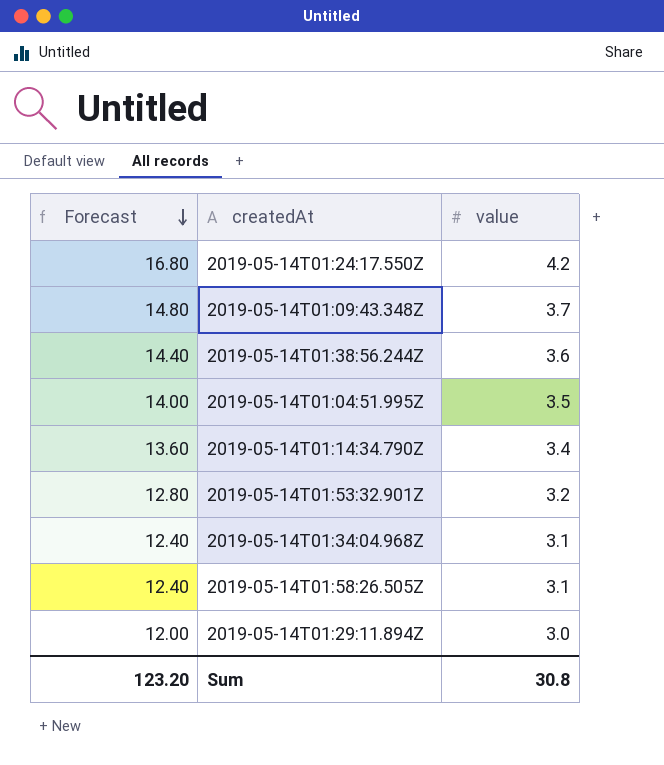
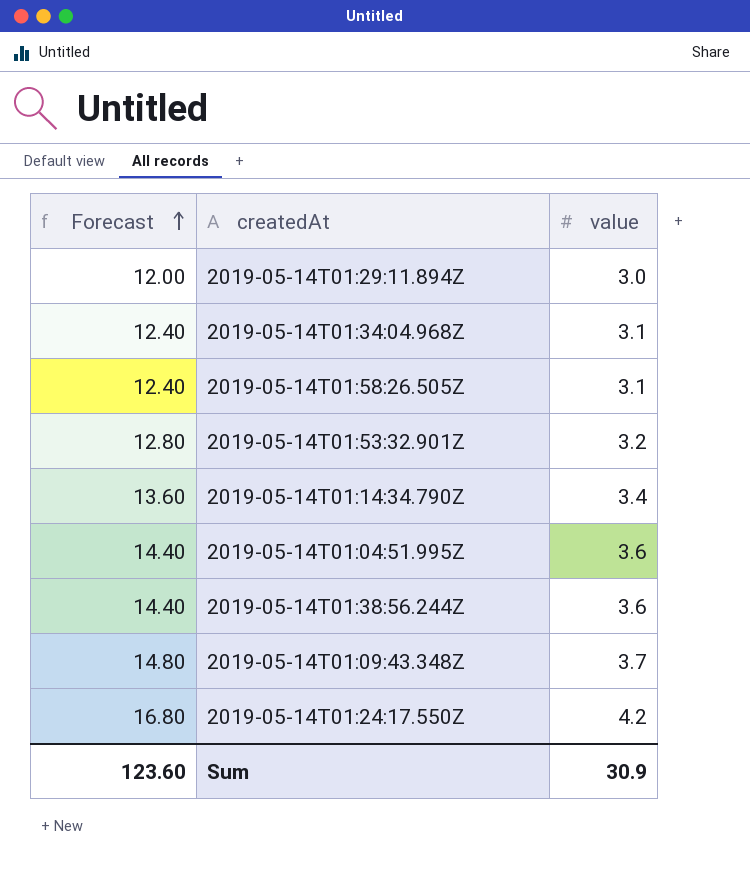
row order: Forecast descending -> Forecast ascending
2019-05-14T01:04:51.995Z | Forecast: 14.00 -> 14.40
2019-05-14T01:04:51.995Z | value: 3.5 -> 3.6
Sum | Forecast: 123.20 -> 123.60
Sum | value: 30.8 -> 30.9

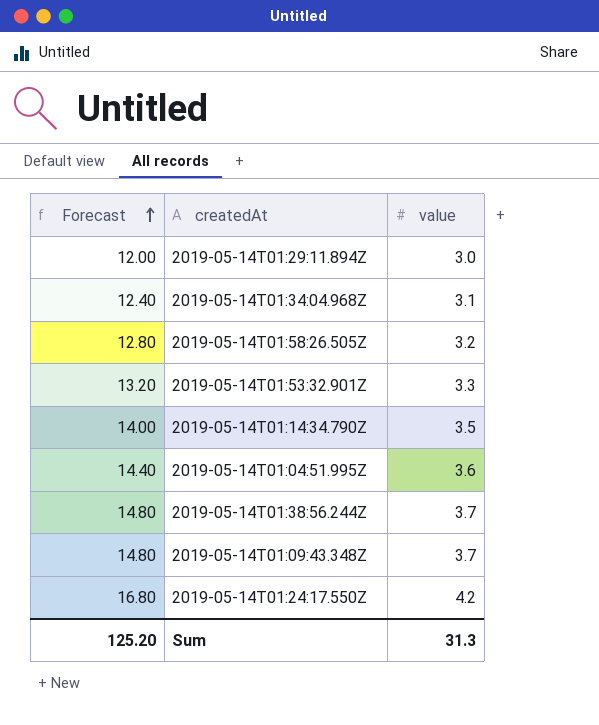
2019-05-14T01:58:26.505Z | Forecast: 12.40 -> 12.80
2019-05-14T01:58:26.505Z | value: 3.1 -> 3.2
2019-05-14T01:53:32.901Z | Forecast: 12.80 -> 13.20
2019-05-14T01:53:32.901Z | value: 3.2 -> 3.3
2019-05-14T01:14:34.790Z | Forecast: 13.60 -> 14.00
2019-05-14T01:14:34.790Z | value: 3.4 -> 3.5
2019-05-14T01:38:56.244Z | Forecast: 14.40 -> 14.80
2019-05-14T01:38:56.244Z | value: 3.6 -> 3.7
Sum | Forecast: 123.60 -> 125.20
Sum | value: 30.9 -> 31.3

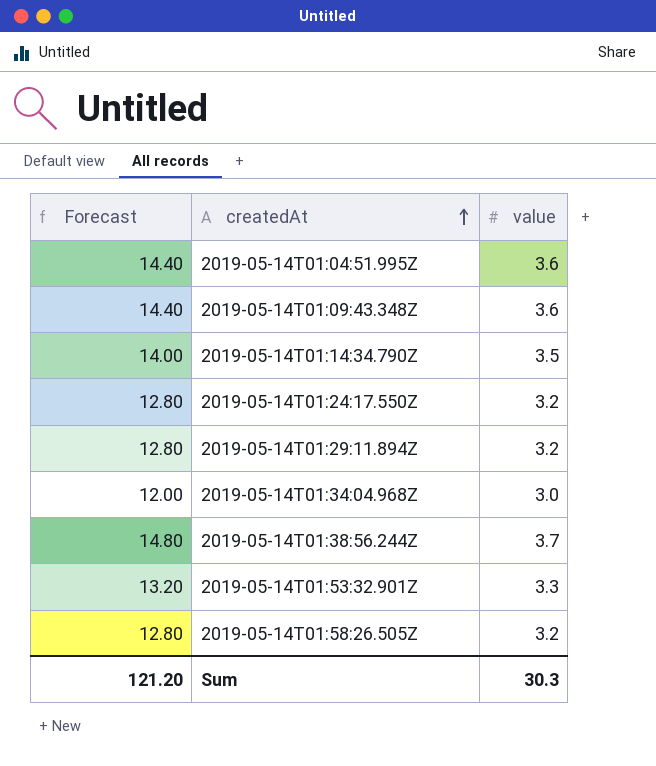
row order: Forecast ascending -> createdAt ascending
2019-05-14T01:09:43.348Z | Forecast: 14.80 -> 14.40
2019-05-14T01:09:43.348Z | value: 3.7 -> 3.6
2019-05-14T01:24:17.550Z | Forecast: 16.80 -> 12.80
2019-05-14T01:24:17.550Z | value: 4.2 -> 3.2
2019-05-14T01:29:11.894Z | Forecast: 12.00 -> 12.80
2019-05-14T01:29:11.894Z | value: 3.0 -> 3.2
2019-05-14T01:34:04.968Z | Forecast: 12.40 -> 12.00
2019-05-14T01:34:04.968Z | value: 3.1 -> 3.0
Sum | Forecast: 125.20 -> 121.20
Sum | value: 31.3 -> 30.3

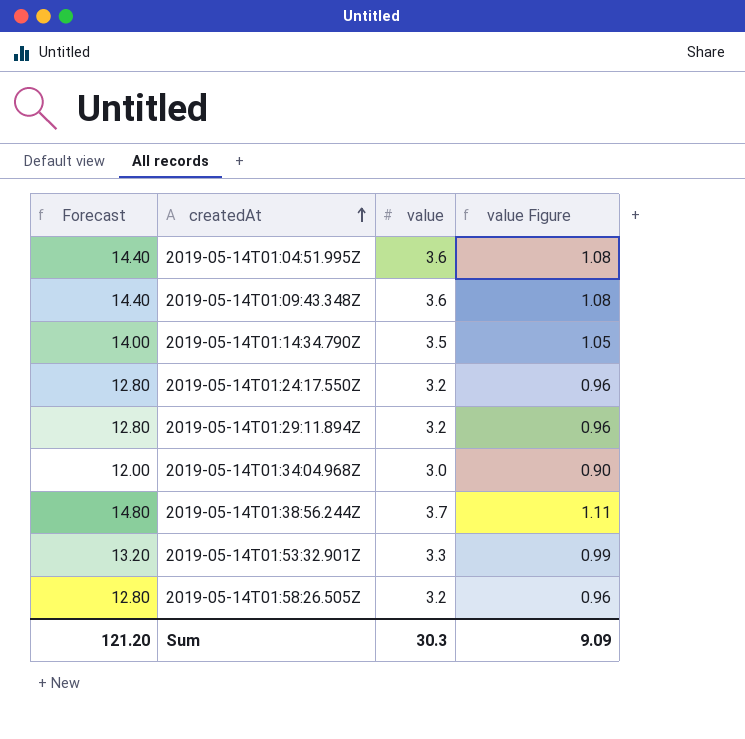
column value Figure | formula: none -> [value] * 0.3

